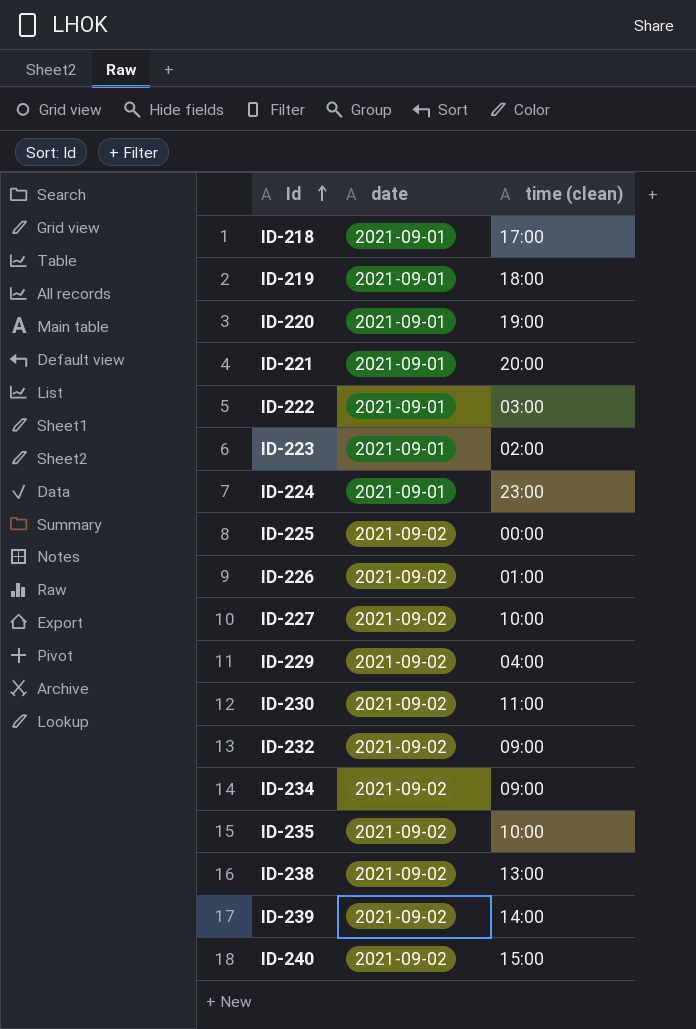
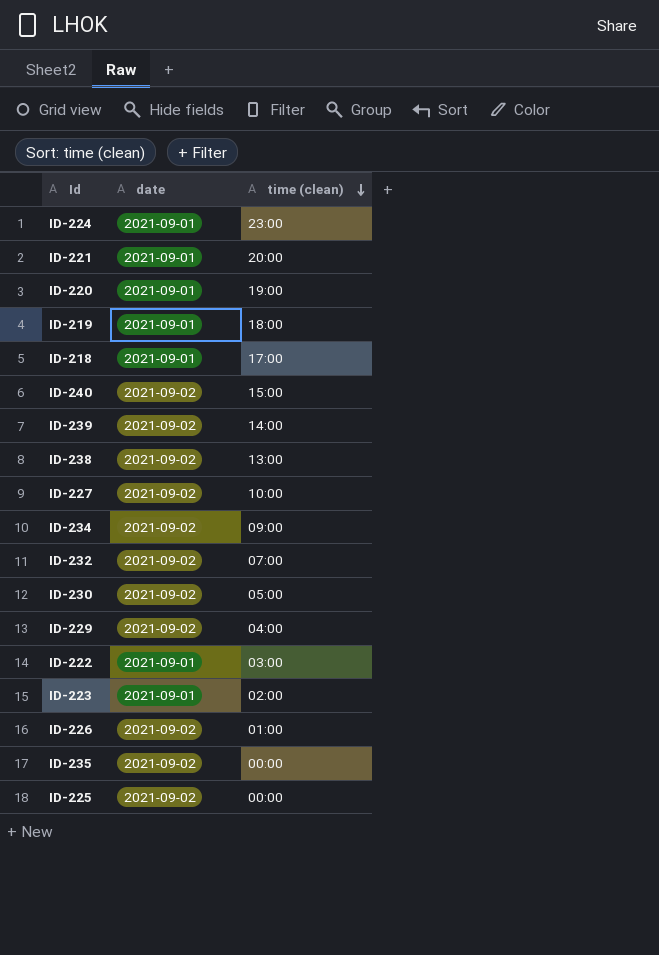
row order: Id ascending -> time (clean) descending
ID-232 | time (clean): 09:00 -> 07:00
ID-230 | time (clean): 11:00 -> 05:00
ID-235 | time (clean): 10:00 -> 00:00

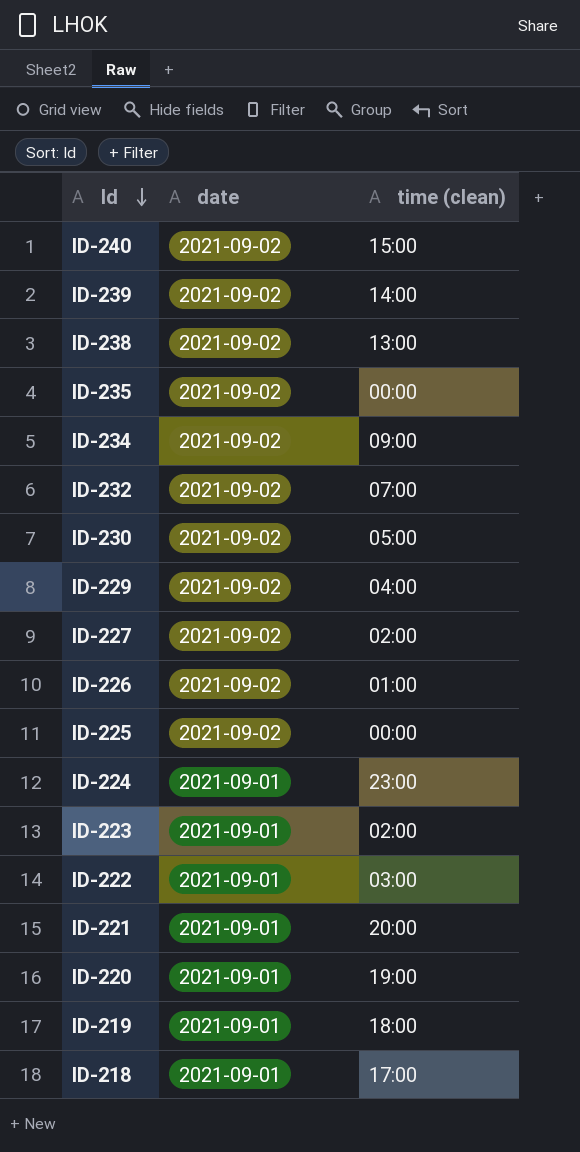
row order: time (clean) descending -> Id descending
ID-227 | time (clean): 10:00 -> 02:00

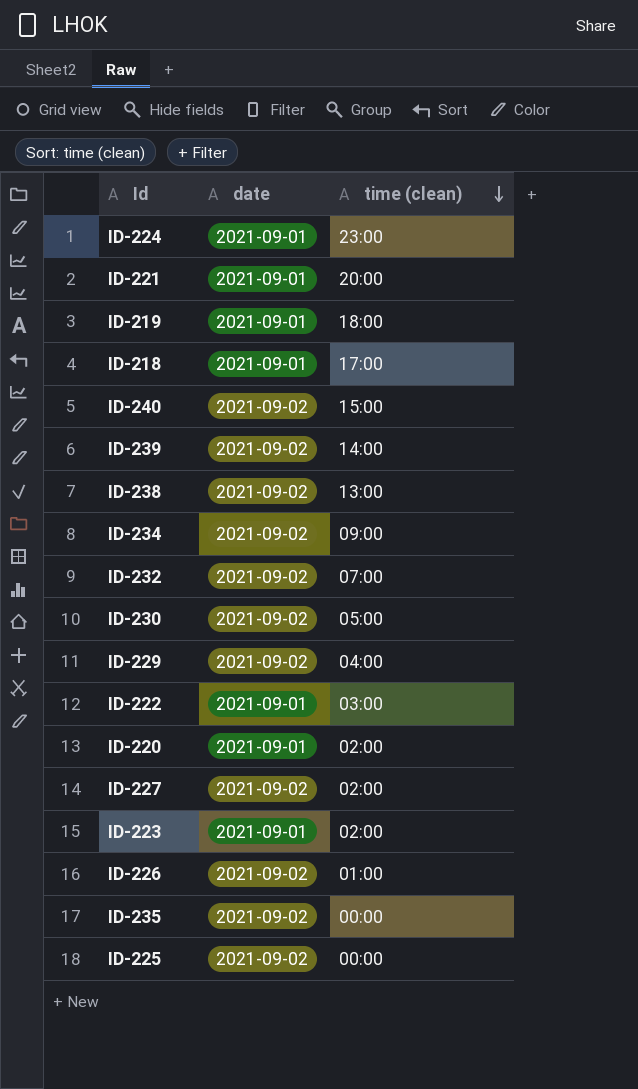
row order: Id descending -> time (clean) descending
ID-220 | time (clean): 19:00 -> 02:00

